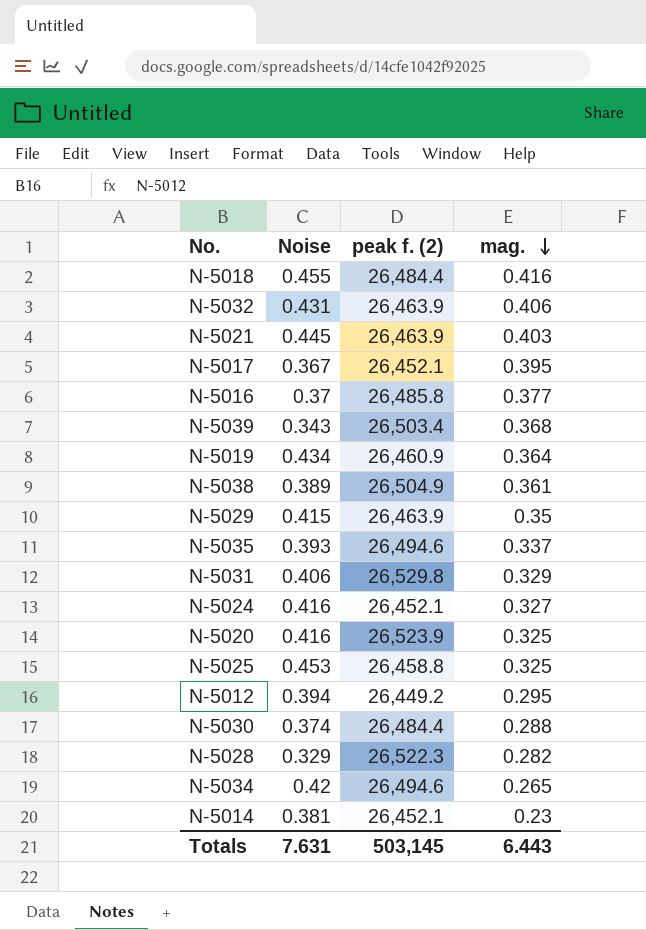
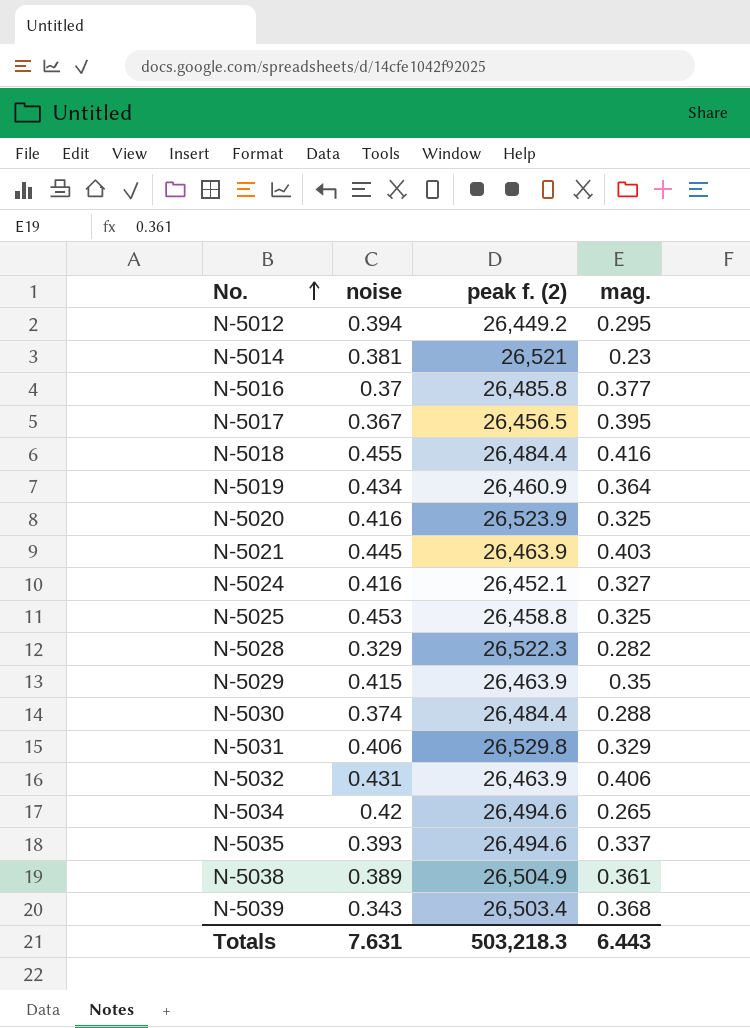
row order: mag. descending -> No. ascending
column name: Noise -> noise
N-5014 | peak f. (2): 26,452.1 -> 26,521
N-5017 | peak f. (2): 26,452.1 -> 26,456.5
Totals | peak f. (2): 503,145 -> 503,218.3

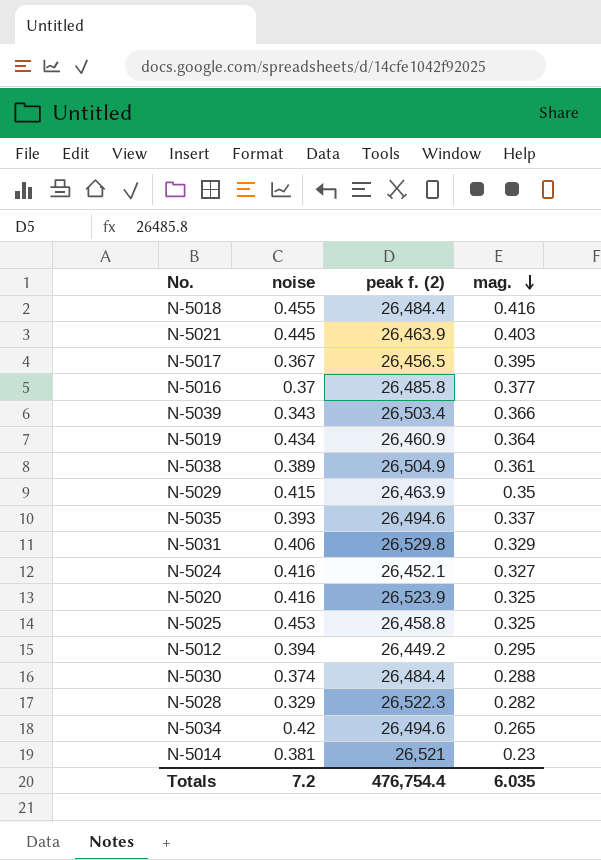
row order: No. ascending -> mag. descending
row N-5032: 0.431 | 26,463.9 | 0.406 -> none
N-5039 | mag.: 0.368 -> 0.366
Totals | noise: 7.631 -> 7.2
Totals | peak f. (2): 503,218.3 -> 476,754.4
Totals | mag.: 6.443 -> 6.035

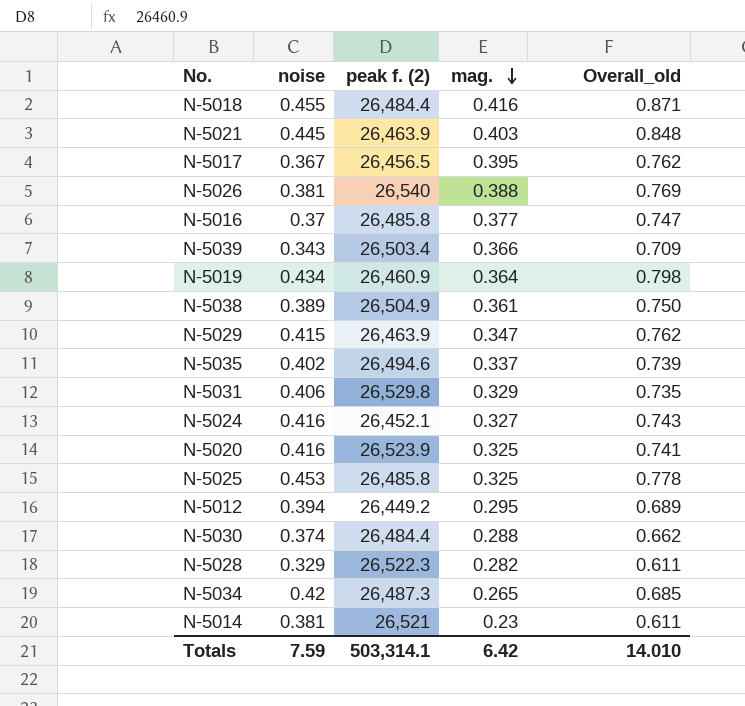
column Overall_old | formula: none -> [noise] + [mag.]
row N-5026: none -> 0.381 | 26,540 | 0.388 | 0.769
N-5029 | mag.: 0.35 -> 0.347
N-5035 | noise: 0.393 -> 0.402
N-5025 | peak f. (2): 26,458.8 -> 26,485.8
N-5034 | peak f. (2): 26,494.6 -> 26,487.3
Totals | noise: 7.2 -> 7.59
Totals | peak f. (2): 476,754.4 -> 503,314.1
Totals | mag.: 6.035 -> 6.42

